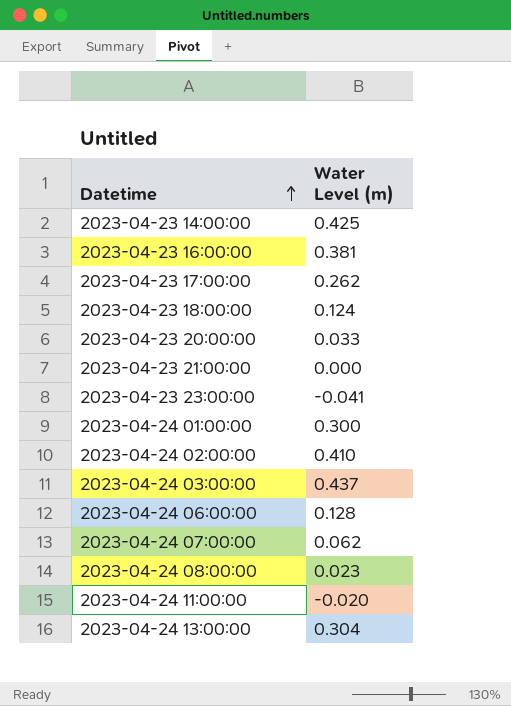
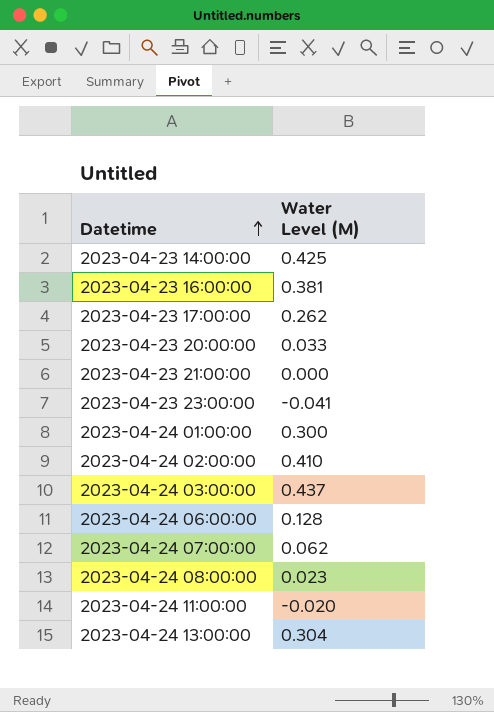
column name: Water Level (m) -> Water Level (M)
row 2023-04-23 18:00:00: 0.124 -> none

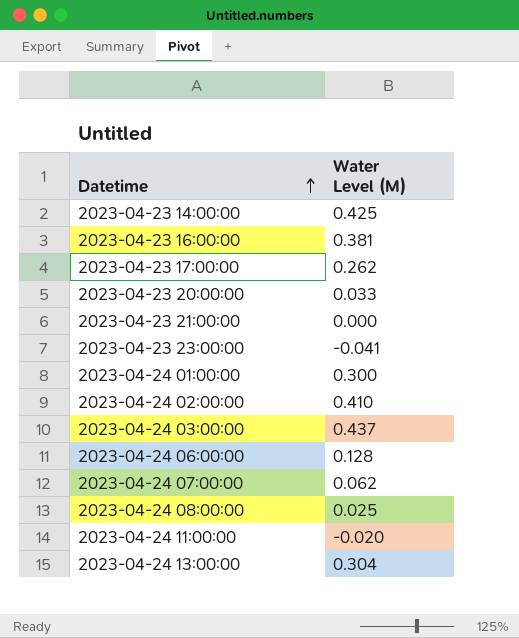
2023-04-24 08:00:00 | Water Level (M): 0.023 -> 0.025

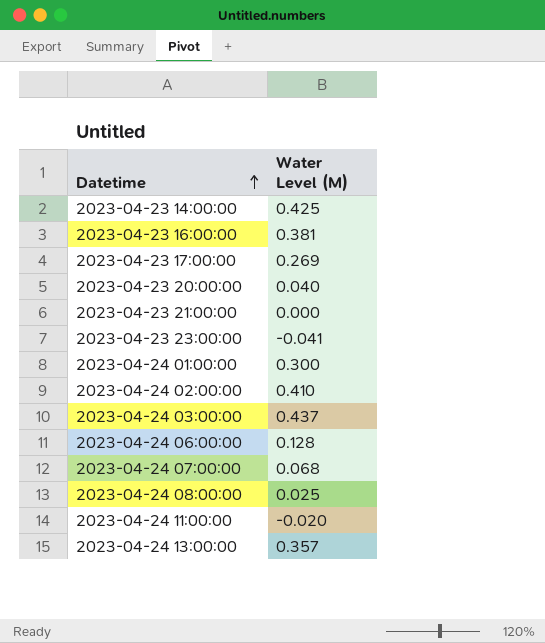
2023-04-23 17:00:00 | Water Level (M): 0.262 -> 0.269
2023-04-23 20:00:00 | Water Level (M): 0.033 -> 0.040
2023-04-24 07:00:00 | Water Level (M): 0.062 -> 0.068
2023-04-24 13:00:00 | Water Level (M): 0.304 -> 0.357

